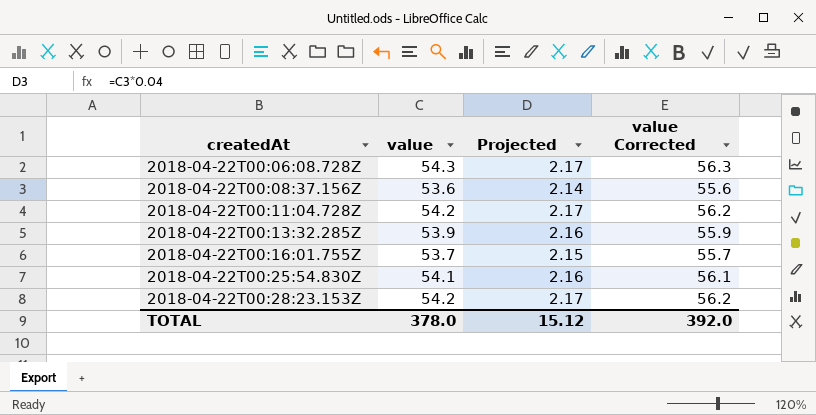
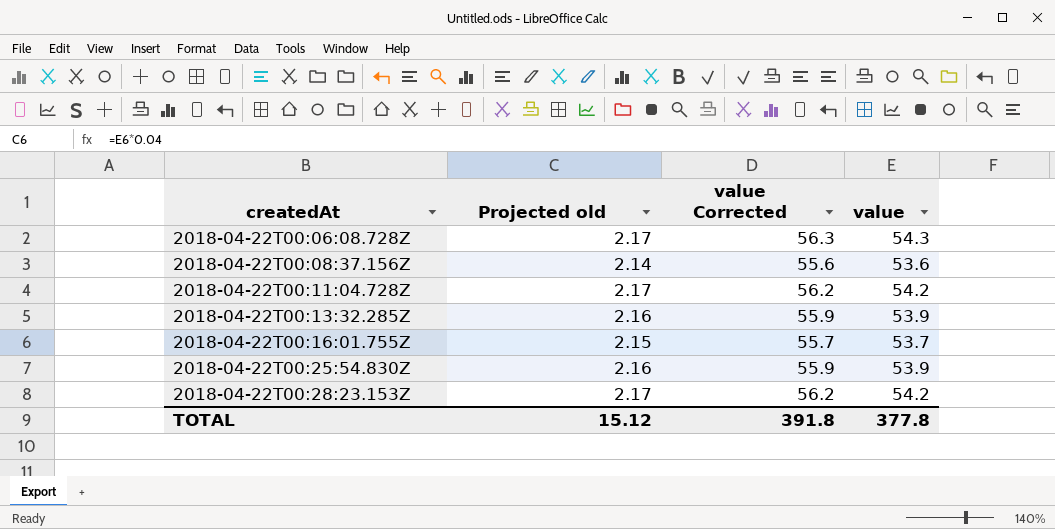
column name: Projected -> Projected old
column value | position: 2 -> 4
2018-04-22T00:25:54.830Z | value Corrected: 56.1 -> 55.9
2018-04-22T00:25:54.830Z | value: 54.1 -> 53.9
TOTAL | value Corrected: 392.0 -> 391.8
TOTAL | value: 378.0 -> 377.8

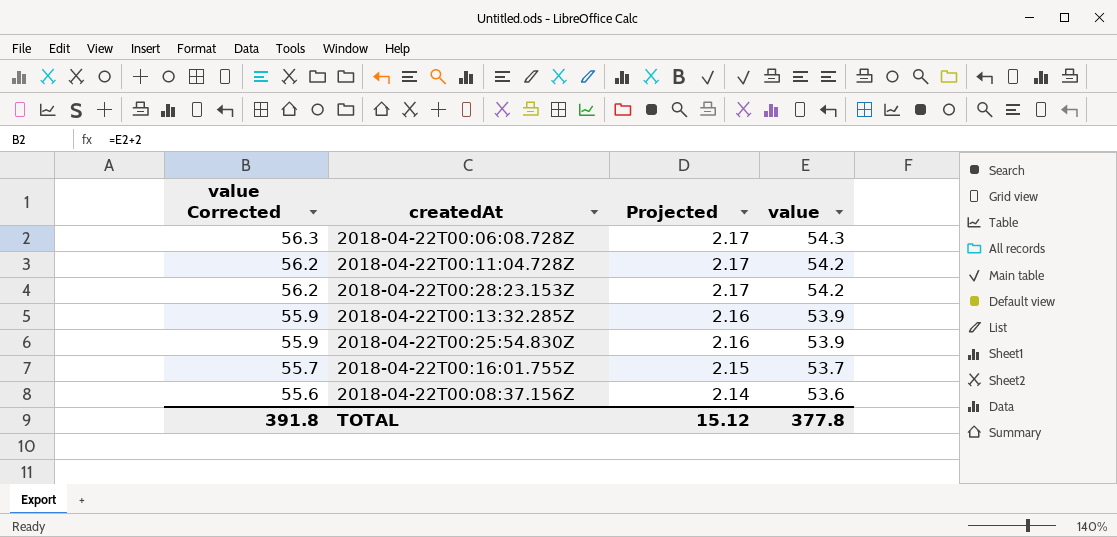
row order: createdAt ascending -> value Corrected descending
column value Corrected | position: 3 -> 1
column name: Projected old -> Projected

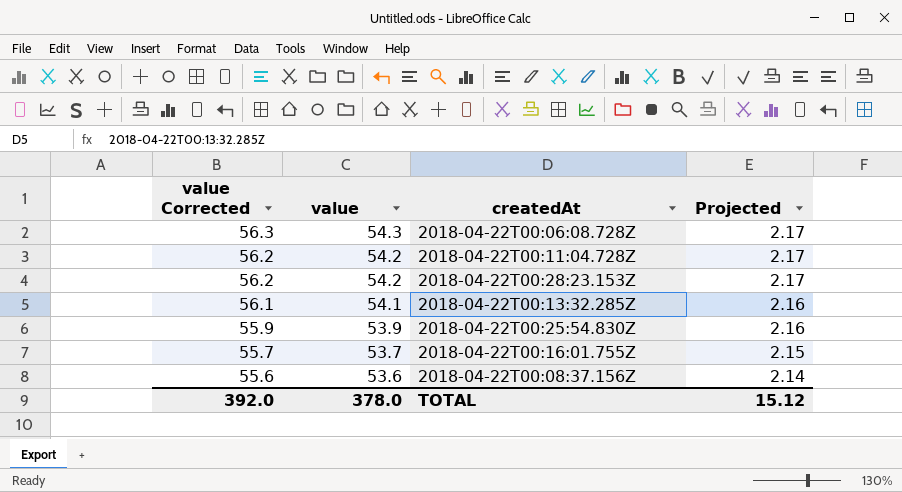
column value | position: 4 -> 2
2018-04-22T00:13:32.285Z | value Corrected: 55.9 -> 56.1
2018-04-22T00:13:32.285Z | value: 53.9 -> 54.1
TOTAL | value Corrected: 391.8 -> 392.0
TOTAL | value: 377.8 -> 378.0

